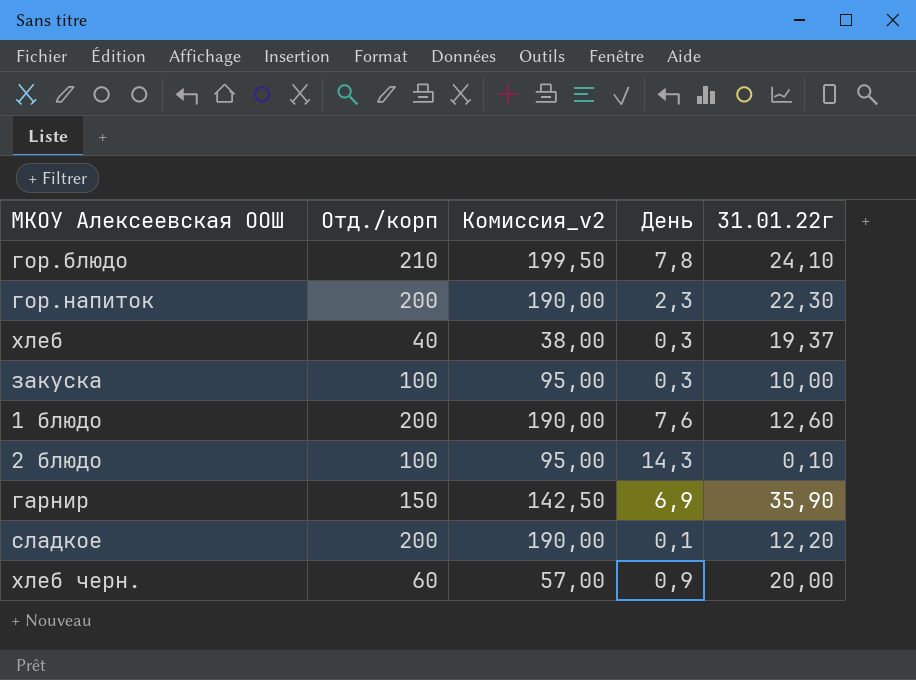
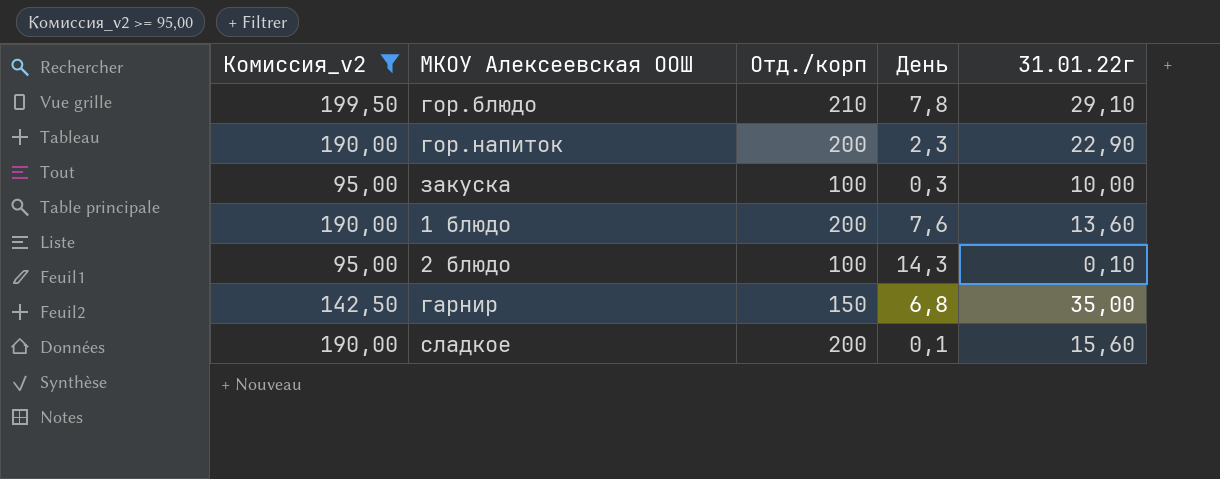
filter: none -> Комиссия_v2 >= 95,00
column Комиссия_v2 | position: 3 -> 1
гор.блюдо | 31.01.22г: 24,10 -> 29,10
гор.напиток | 31.01.22г: 22,30 -> 22,90
1 блюдо | 31.01.22г: 12,60 -> 13,60
гарнир | День: 6,9 -> 6,8
гарнир | 31.01.22г: 35,90 -> 35,00
сладкое | 31.01.22г: 12,20 -> 15,60

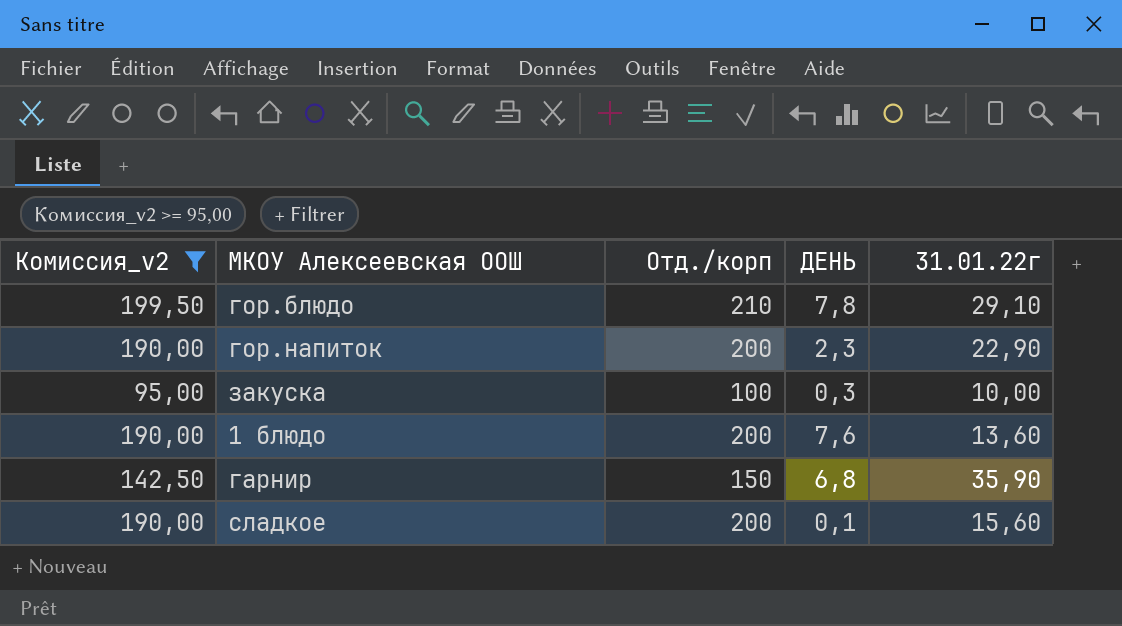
column name: День -> ДЕНЬ
row 2 блюдо: 95,00 | 100 | 14,3 | 0,10 -> none
гарнир | 31.01.22г: 35,00 -> 35,90

